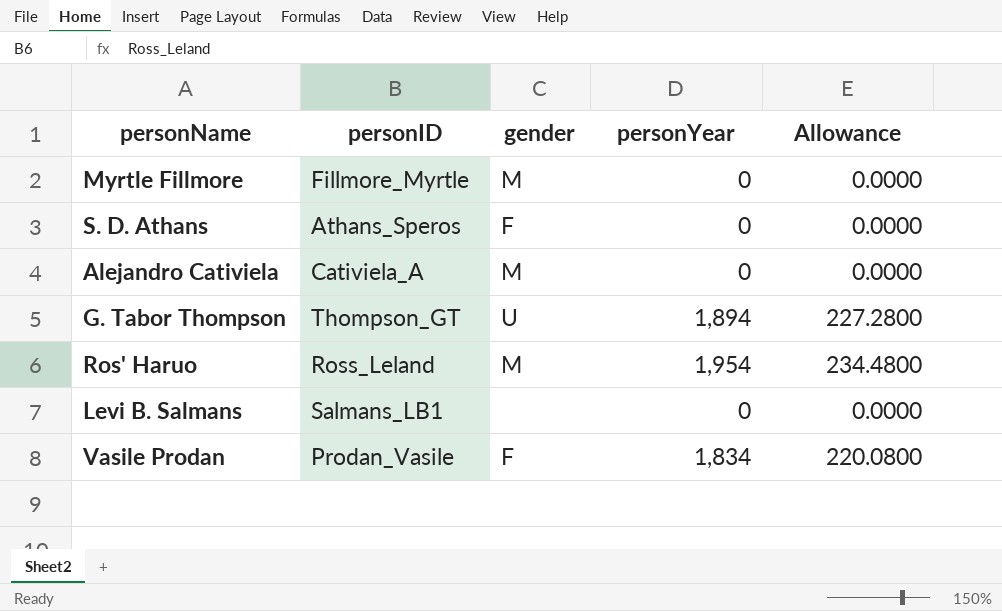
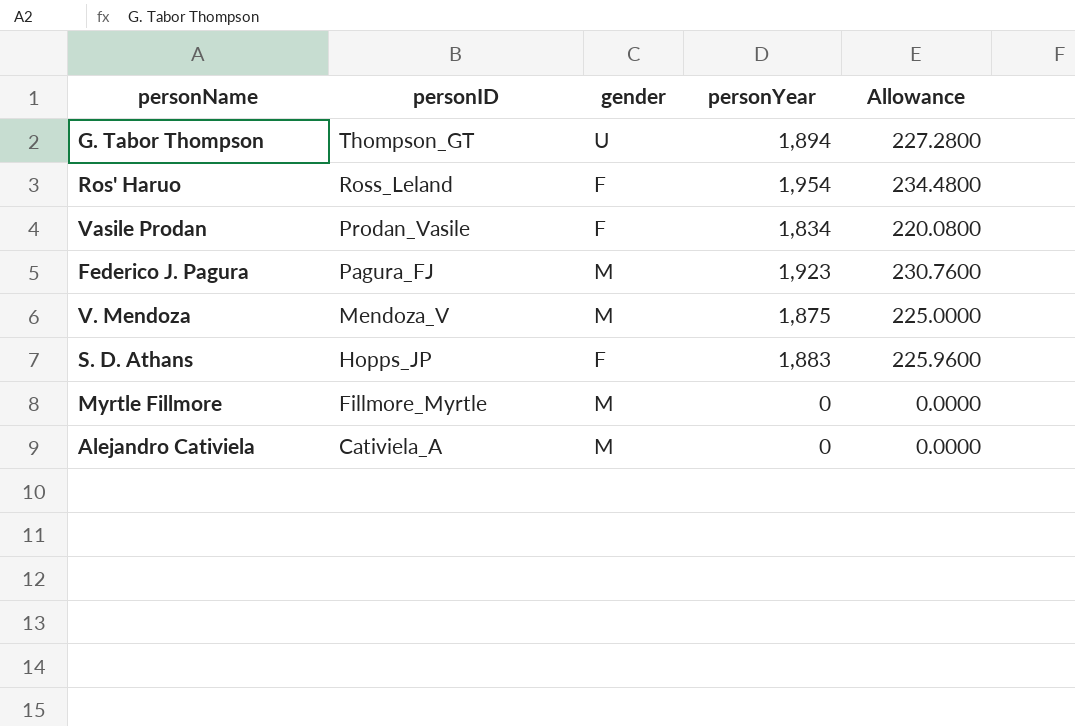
row order: none -> personID descending
row Levi B. Salmans: Salmans_LB1 | none | 0 | 0.0000 -> none
Ros' Haruo | gender: M -> F
row Federico J. Pagura: none -> Pagura_FJ | M | 1,923 | 230.7600
row V. Mendoza: none -> Mendoza_V | M | 1,875 | 225.0000
S. D. Athans | personID: Athans_Speros -> Hopps_JP
S. D. Athans | personYear: 0 -> 1,883
S. D. Athans | Allowance: 0.0000 -> 225.9600

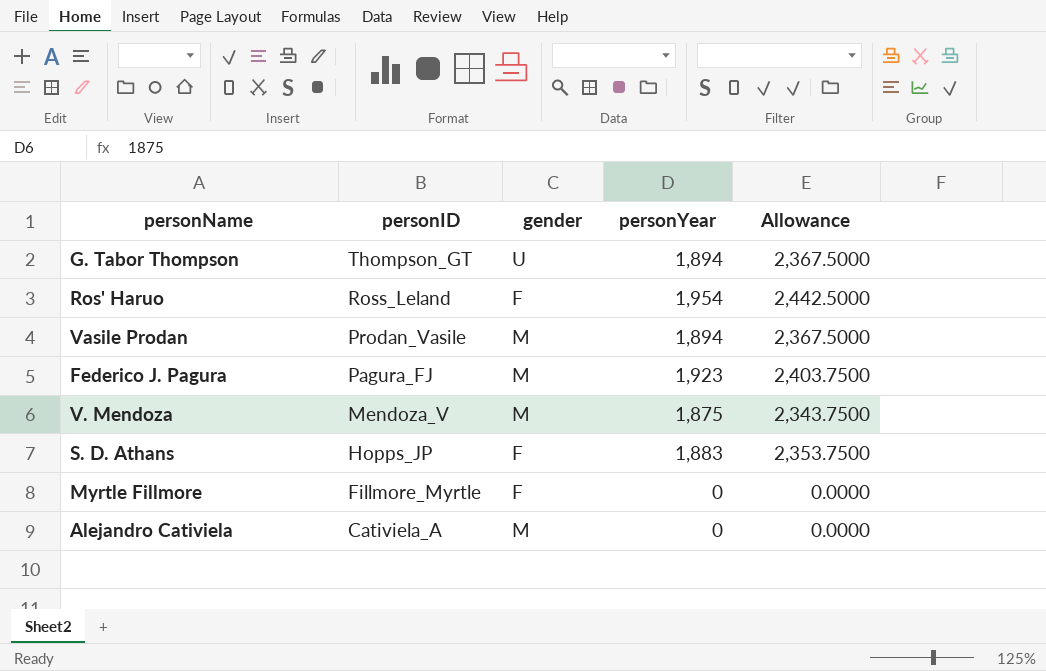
column Allowance | formula: [personYear] * 0.12 -> [personYear] * 1.25
Vasile Prodan | gender: F -> M
Vasile Prodan | personYear: 1,834 -> 1,894
Myrtle Fillmore | gender: M -> F

